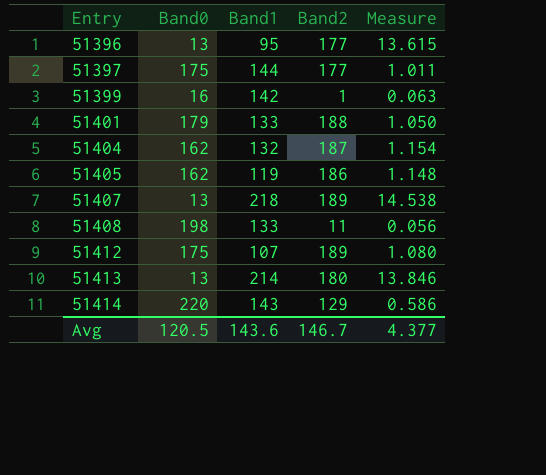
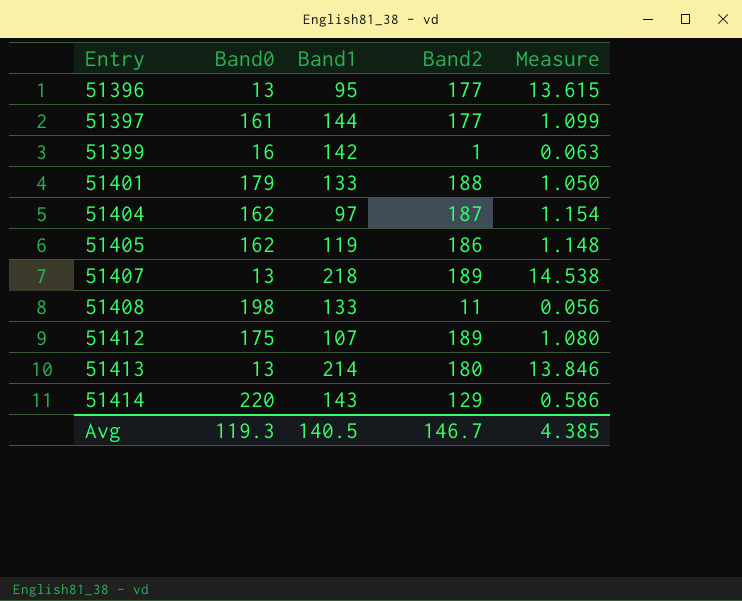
51397 | Band0: 175 -> 161
51397 | Measure: 1.011 -> 1.099
51404 | Band1: 132 -> 97
Avg | Band0: 120.5 -> 119.3
Avg | Band1: 143.6 -> 140.5
Avg | Measure: 4.377 -> 4.385

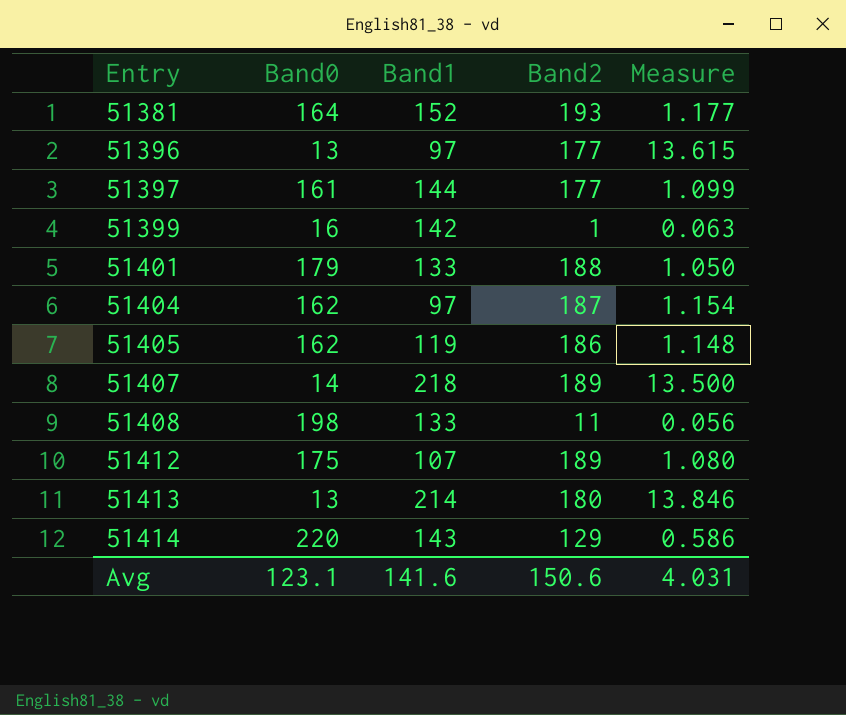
row 51381: none -> 164 | 152 | 193 | 1.177
51396 | Band1: 95 -> 97
51407 | Band0: 13 -> 14
51407 | Measure: 14.538 -> 13.500
Avg | Band0: 119.3 -> 123.1
Avg | Band1: 140.5 -> 141.6
Avg | Band2: 146.7 -> 150.6
Avg | Measure: 4.385 -> 4.031

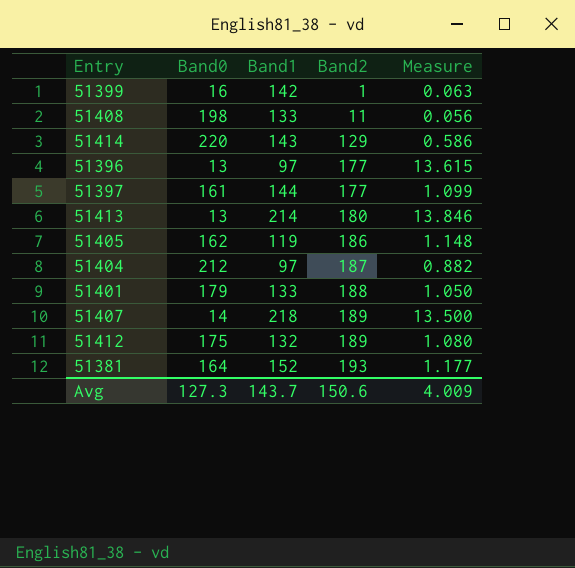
row order: Entry ascending -> Band2 ascending
51404 | Band0: 162 -> 212
51404 | Measure: 1.154 -> 0.882
51412 | Band1: 107 -> 132
Avg | Band0: 123.1 -> 127.3
Avg | Band1: 141.6 -> 143.7
Avg | Measure: 4.031 -> 4.009

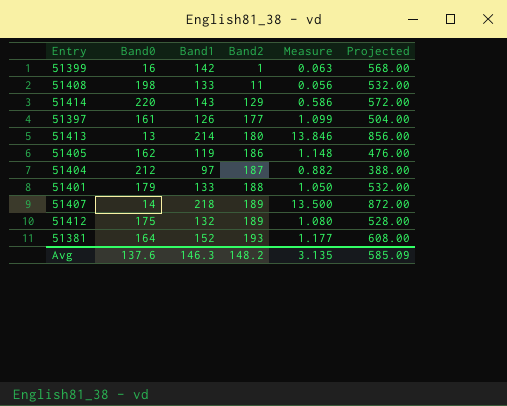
column Projected | formula: none -> [Band1] * 4
row 51396: 13 | 97 | 177 | 13.615 -> none
51397 | Band1: 144 -> 126
Avg | Band0: 127.3 -> 137.6
Avg | Band1: 143.7 -> 146.3
Avg | Band2: 150.6 -> 148.2
Avg | Measure: 4.009 -> 3.135

